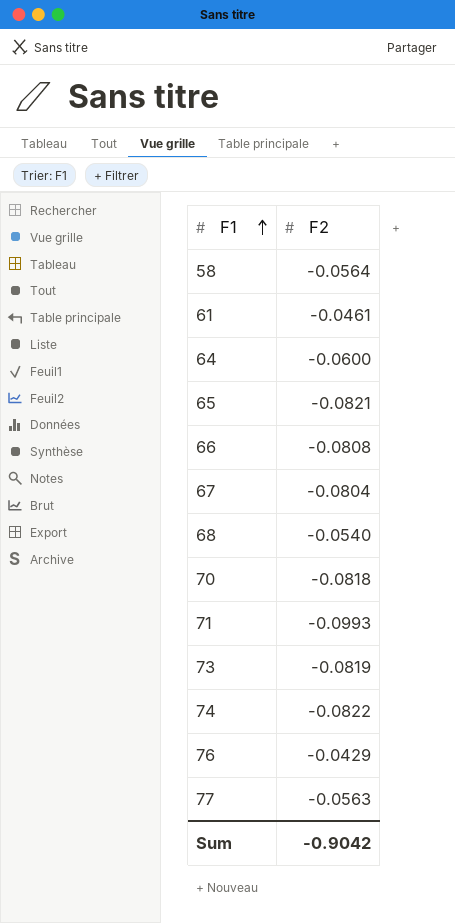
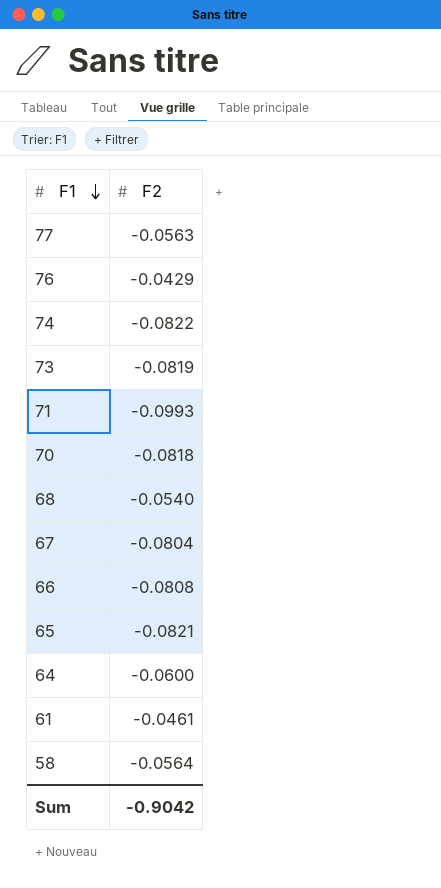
row order: F1 ascending -> F1 descending

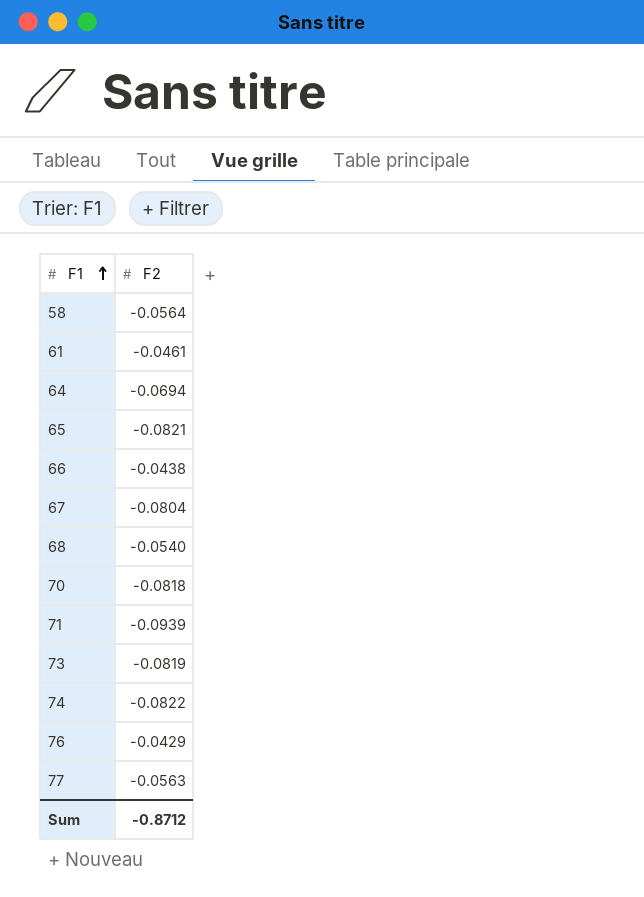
row order: F1 descending -> F1 ascending
64 | F2: -0.0600 -> -0.0694
66 | F2: -0.0808 -> -0.0438
71 | F2: -0.0993 -> -0.0939
Sum | F2: -0.9042 -> -0.8712

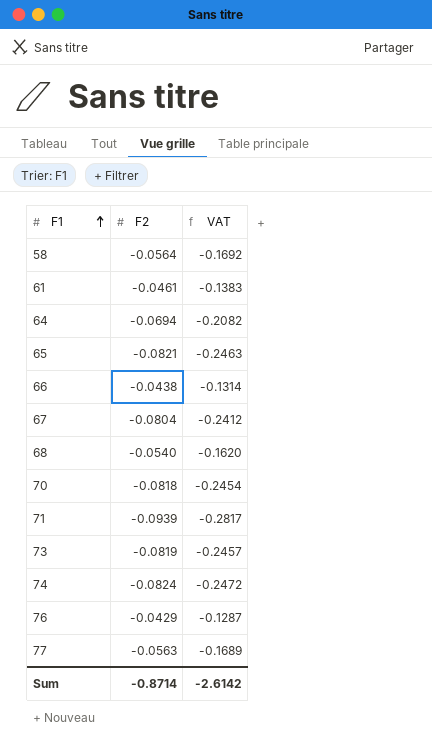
column VAT | formula: none -> [F2] * 3
74 | F2: -0.0822 -> -0.0824
Sum | F2: -0.8712 -> -0.8714

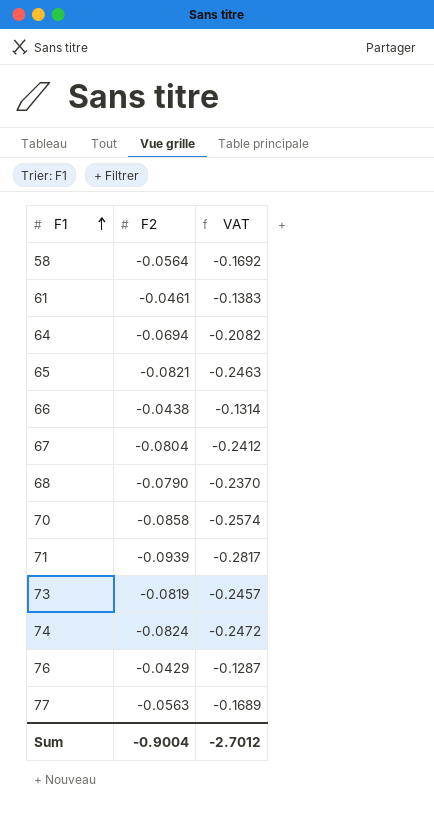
68 | F2: -0.0540 -> -0.0790
68 | VAT: -0.1620 -> -0.2370
70 | F2: -0.0818 -> -0.0858
70 | VAT: -0.2454 -> -0.2574
Sum | F2: -0.8714 -> -0.9004
Sum | VAT: -2.6142 -> -2.7012

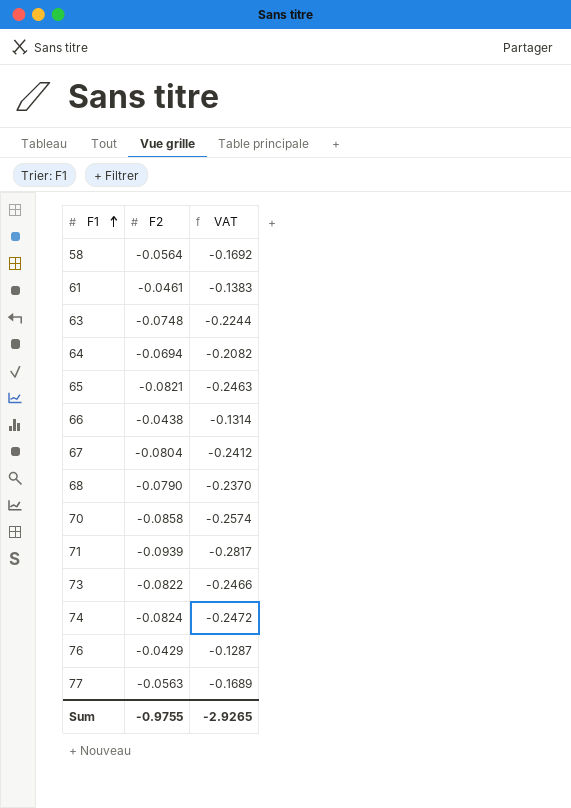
row 63: none -> -0.0748 | -0.2244
73 | F2: -0.0819 -> -0.0822
73 | VAT: -0.2457 -> -0.2466
Sum | F2: -0.9004 -> -0.9755
Sum | VAT: -2.7012 -> -2.9265

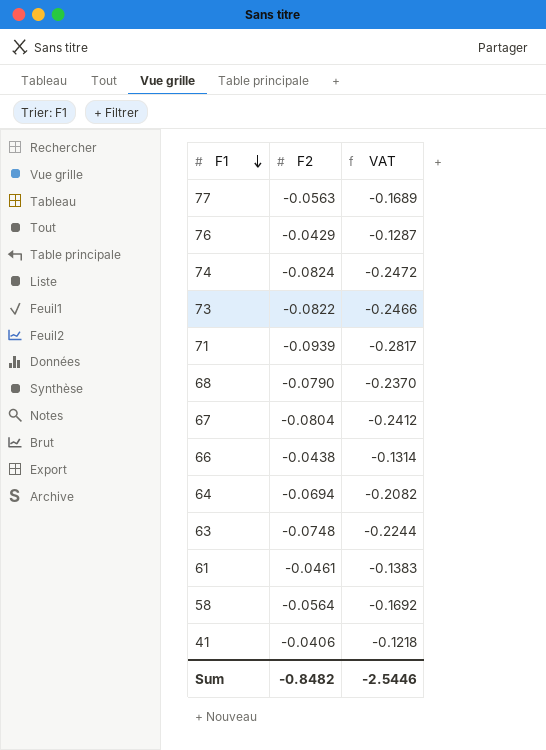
row order: F1 ascending -> F1 descending
row 65: -0.0821 | -0.2463 -> none
row 70: -0.0858 | -0.2574 -> none
row 41: none -> -0.0406 | -0.1218
Sum | F2: -0.9755 -> -0.8482
Sum | VAT: -2.9265 -> -2.5446

